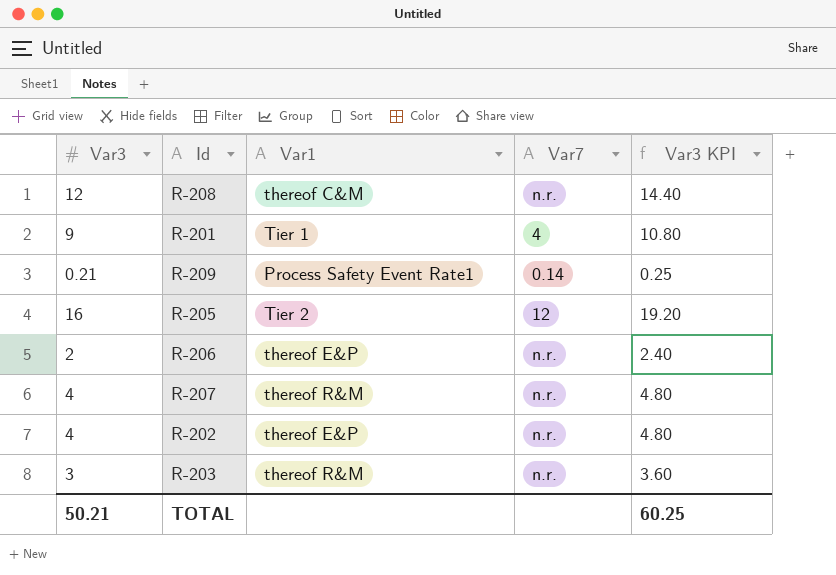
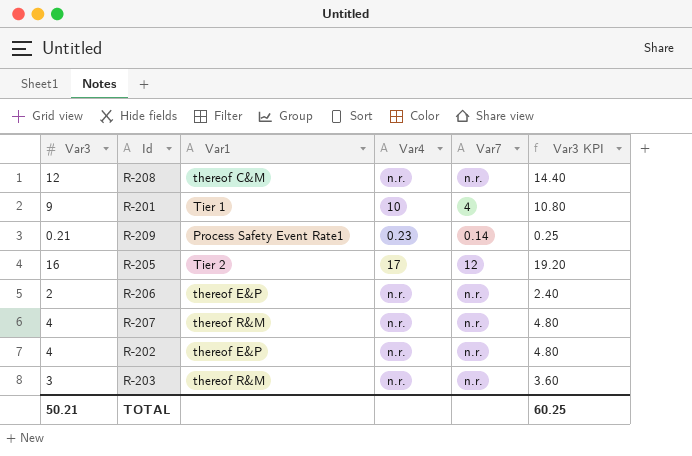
column Var4 | position: none -> 4

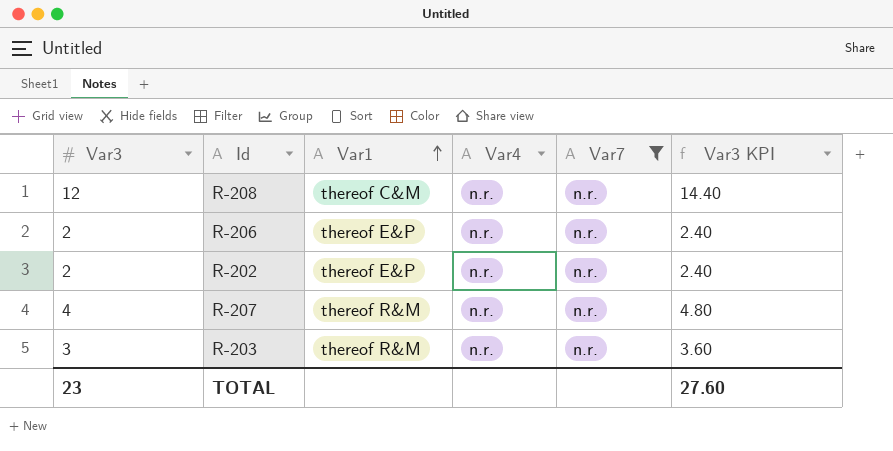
filter: none -> Var7 = n.r.
row order: none -> Var1 ascending
R-202 | Var3: 4 -> 2
R-202 | Var3 KPI: 4.80 -> 2.40
TOTAL | Var3: 50.21 -> 23
TOTAL | Var3 KPI: 60.25 -> 27.60

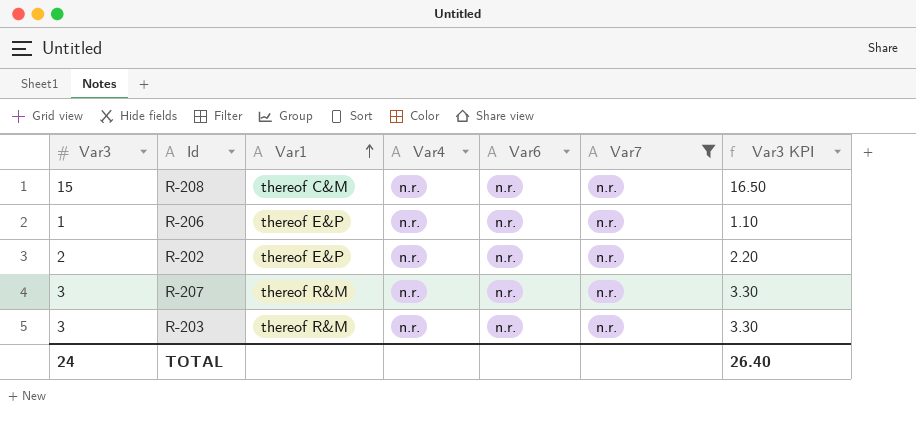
column Var6 | position: none -> 5
column Var3 KPI | formula: [Var3] * 1.2 -> [Var3] * 1.1
R-208 | Var3: 12 -> 15
R-206 | Var3: 2 -> 1
R-207 | Var3: 4 -> 3
TOTAL | Var3: 23 -> 24
TOTAL | Var3 KPI: 27.60 -> 26.40

